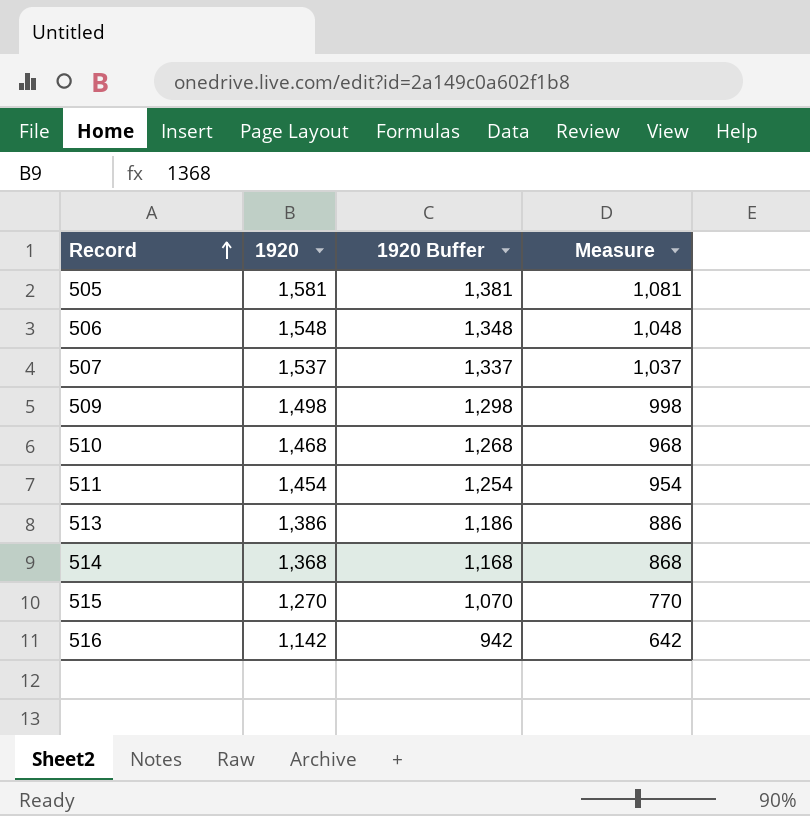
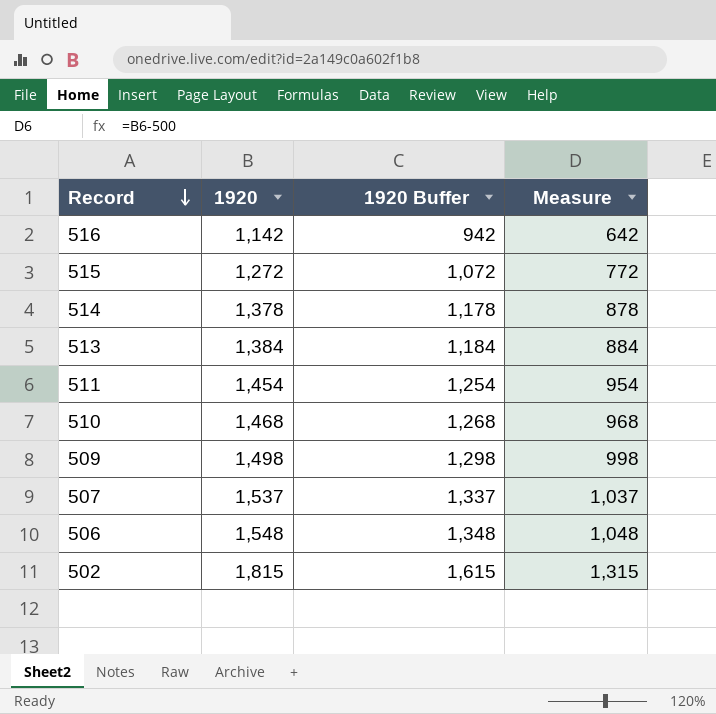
row order: Record ascending -> Record descending
row 505: 1,581 | 1,381 | 1,081 -> none
515 | 1920: 1,270 -> 1,272
515 | 1920 Buffer: 1,070 -> 1,072
515 | Measure: 770 -> 772
514 | 1920: 1,368 -> 1,378
514 | 1920 Buffer: 1,168 -> 1,178
514 | Measure: 868 -> 878
513 | 1920: 1,386 -> 1,384
513 | 1920 Buffer: 1,186 -> 1,184
513 | Measure: 886 -> 884
row 502: none -> 1,815 | 1,615 | 1,315

